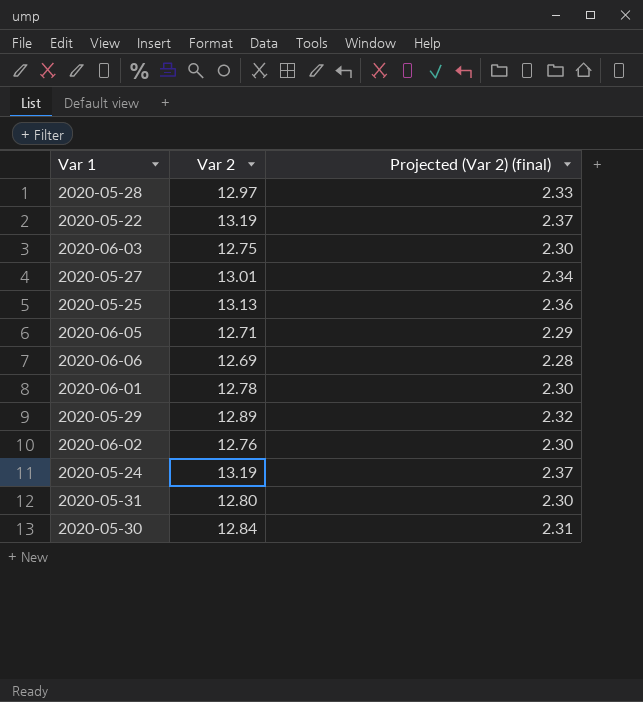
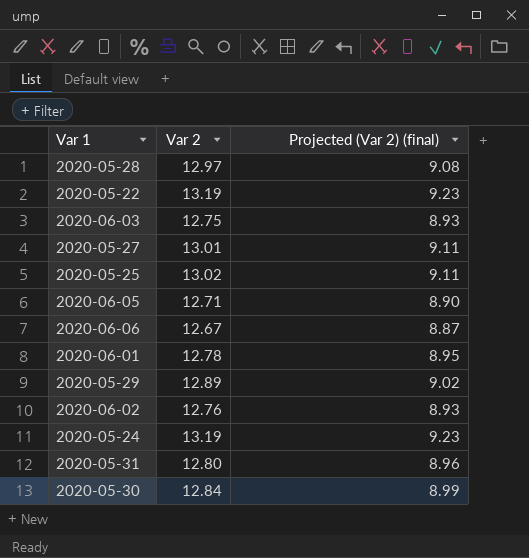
column Projected (Var 2) (final) | formula: [Var 2] * 0.18 -> [Var 2] * 0.7
2020-05-25 | Var 2: 13.13 -> 13.02
2020-06-06 | Var 2: 12.69 -> 12.67

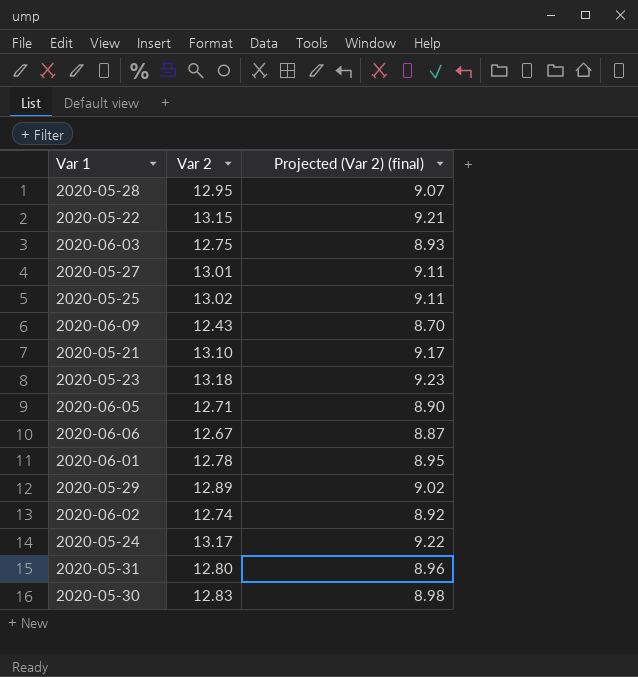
2020-05-28 | Var 2: 12.97 -> 12.95
2020-05-28 | Projected (Var 2) (final): 9.08 -> 9.07
2020-05-22 | Var 2: 13.19 -> 13.15
2020-05-22 | Projected (Var 2) (final): 9.23 -> 9.21
row 2020-06-09: none -> 12.43 | 8.70
row 2020-05-21: none -> 13.10 | 9.17
row 2020-05-23: none -> 13.18 | 9.23
2020-06-02 | Var 2: 12.76 -> 12.74
2020-06-02 | Projected (Var 2) (final): 8.93 -> 8.92
2020-05-24 | Var 2: 13.19 -> 13.17
2020-05-24 | Projected (Var 2) (final): 9.23 -> 9.22
2020-05-30 | Var 2: 12.84 -> 12.83
2020-05-30 | Projected (Var 2) (final): 8.99 -> 8.98

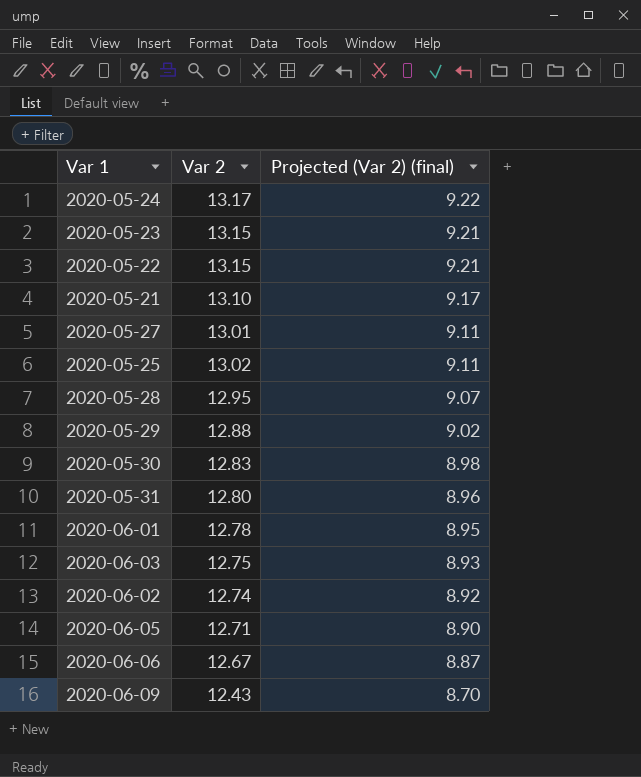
row order: none -> Projected (Var 2) (final) descending
2020-05-23 | Var 2: 13.18 -> 13.15
2020-05-23 | Projected (Var 2) (final): 9.23 -> 9.21
2020-05-29 | Var 2: 12.89 -> 12.88

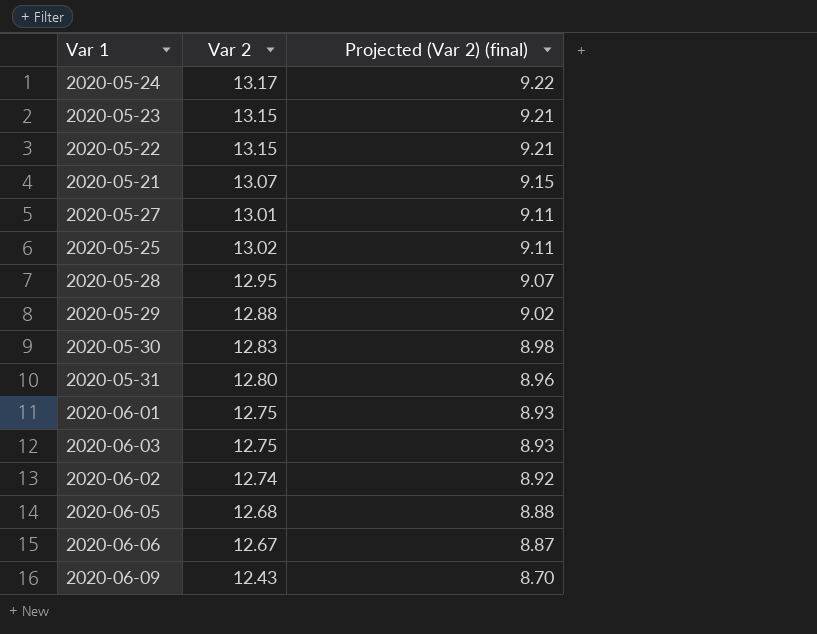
2020-05-21 | Var 2: 13.10 -> 13.07
2020-05-21 | Projected (Var 2) (final): 9.17 -> 9.15
2020-06-01 | Var 2: 12.78 -> 12.75
2020-06-01 | Projected (Var 2) (final): 8.95 -> 8.93
2020-06-05 | Var 2: 12.71 -> 12.68
2020-06-05 | Projected (Var 2) (final): 8.90 -> 8.88

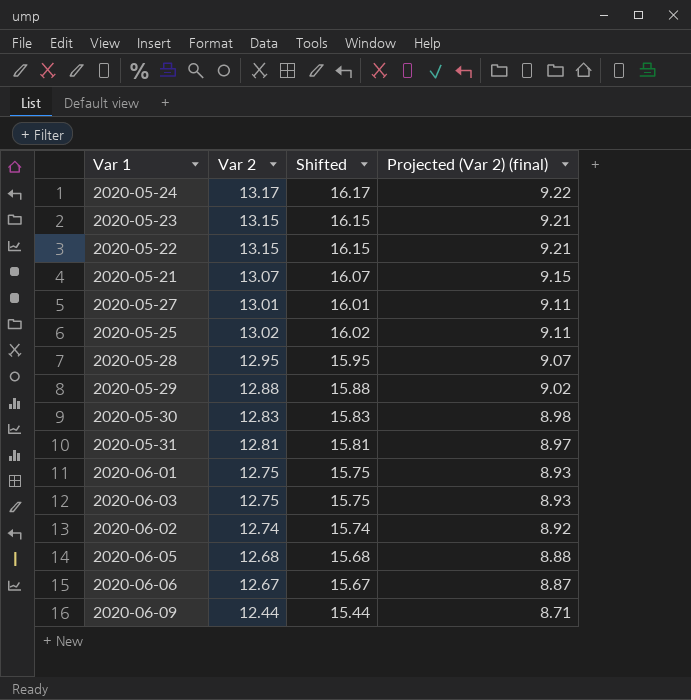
column Shifted | formula: none -> [Var 2] + 3
2020-05-31 | Var 2: 12.80 -> 12.81
2020-05-31 | Projected (Var 2) (final): 8.96 -> 8.97
2020-06-09 | Var 2: 12.43 -> 12.44
2020-06-09 | Projected (Var 2) (final): 8.70 -> 8.71

